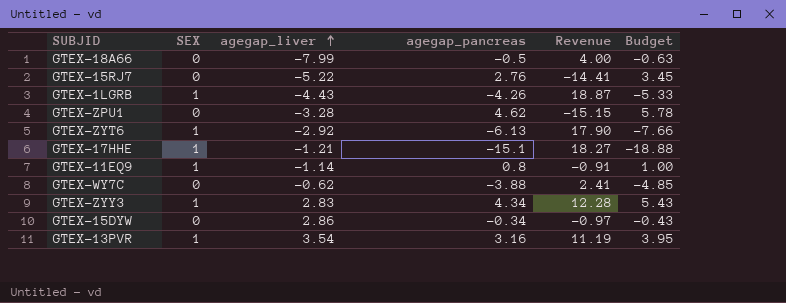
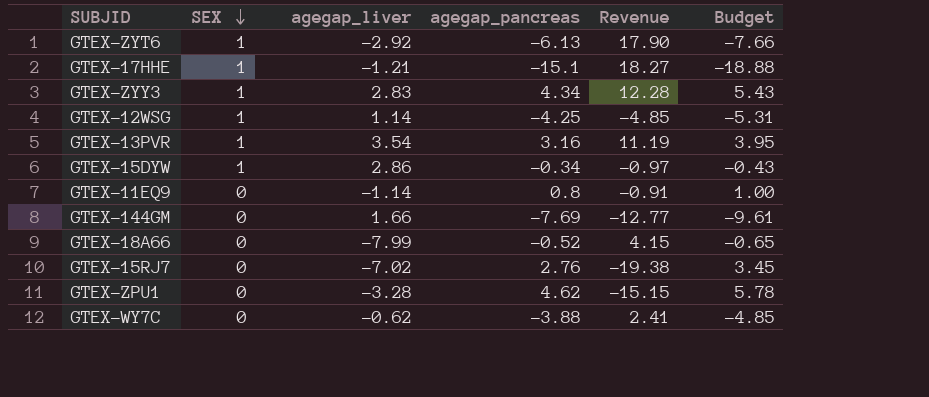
row order: agegap_liver ascending -> SEX descending
row GTEX-1LGRB: 1 | -4.43 | -4.26 | 18.87 | -5.33 -> none
row GTEX-12WSG: none -> 1 | 1.14 | -4.25 | -4.85 | -5.31
GTEX-15DYW | SEX: 0 -> 1
GTEX-11EQ9 | SEX: 1 -> 0
row GTEX-144GM: none -> 0 | 1.66 | -7.69 | -12.77 | -9.61
GTEX-18A66 | agegap_pancreas: -0.5 -> -0.52
GTEX-18A66 | Revenue: 4.00 -> 4.15
GTEX-18A66 | Budget: -0.63 -> -0.65
GTEX-15RJ7 | agegap_liver: -5.22 -> -7.02
GTEX-15RJ7 | Revenue: -14.41 -> -19.38

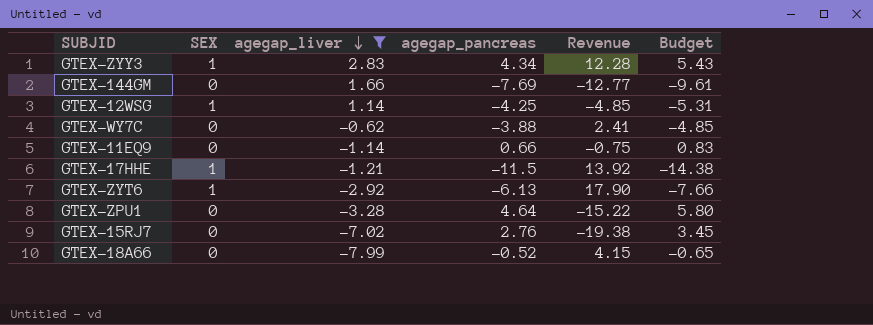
filter: none -> agegap_liver <= 2.83
row order: SEX descending -> agegap_liver descending
GTEX-11EQ9 | agegap_pancreas: 0.8 -> 0.66
GTEX-11EQ9 | Revenue: -0.91 -> -0.75
GTEX-11EQ9 | Budget: 1.00 -> 0.83
GTEX-17HHE | agegap_pancreas: -15.1 -> -11.5
GTEX-17HHE | Revenue: 18.27 -> 13.92
GTEX-17HHE | Budget: -18.88 -> -14.38
GTEX-ZPU1 | agegap_pancreas: 4.62 -> 4.64
GTEX-ZPU1 | Revenue: -15.15 -> -15.22
GTEX-ZPU1 | Budget: 5.78 -> 5.80

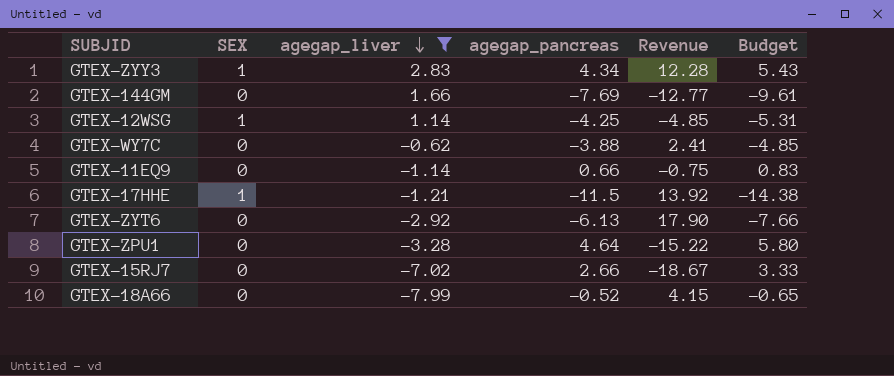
GTEX-ZYT6 | SEX: 1 -> 0
GTEX-15RJ7 | agegap_pancreas: 2.76 -> 2.66
GTEX-15RJ7 | Revenue: -19.38 -> -18.67
GTEX-15RJ7 | Budget: 3.45 -> 3.33

